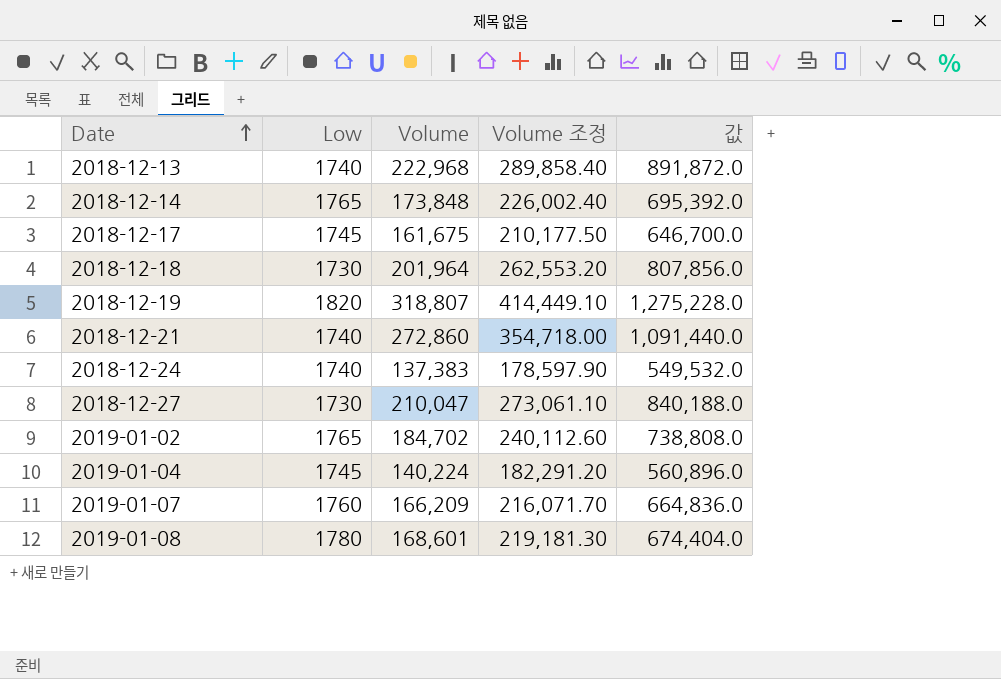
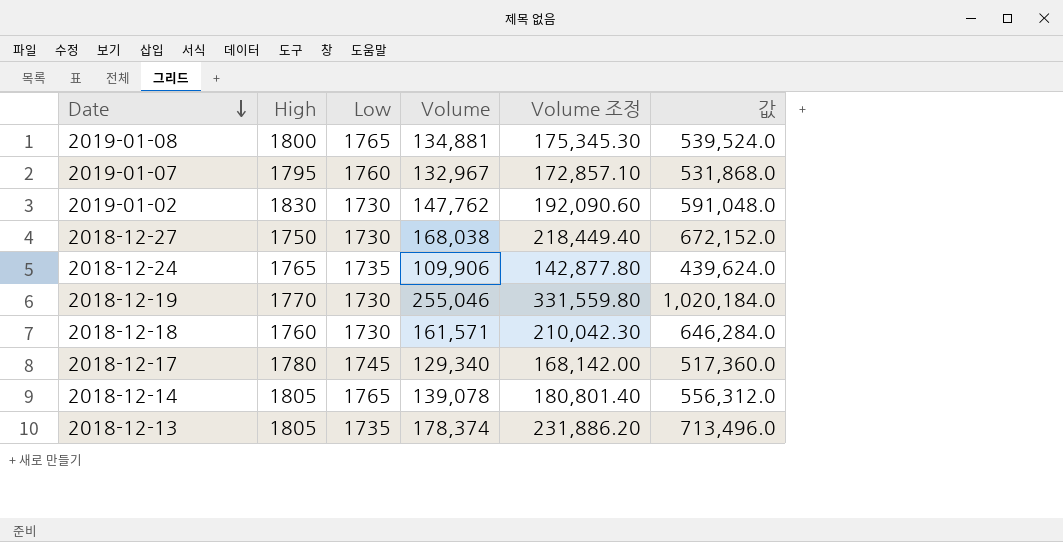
row order: Date ascending -> Date descending
column High | position: none -> 2
row 2018-12-21: 1740 | 272,860 | 354,718.00 | 1,091,440.0 -> none
row 2019-01-04: 1745 | 140,224 | 182,291.20 | 560,896.0 -> none
2019-01-08 | Low: 1780 -> 1765
2019-01-08 | Volume: 168,601 -> 134,881
2019-01-08 | Volume 조정: 219,181.30 -> 175,345.30
2019-01-08 | 값: 674,404.0 -> 539,524.0
2019-01-07 | Volume: 166,209 -> 132,967
2019-01-07 | Volume 조정: 216,071.70 -> 172,857.10
2019-01-07 | 값: 664,836.0 -> 531,868.0
2019-01-02 | Low: 1765 -> 1730
2019-01-02 | Volume: 184,702 -> 147,762
2019-01-02 | Volume 조정: 240,112.60 -> 192,090.60
2019-01-02 | 값: 738,808.0 -> 591,048.0
2018-12-27 | Volume: 210,047 -> 168,038
2018-12-27 | Volume 조정: 273,061.10 -> 218,449.40
2018-12-27 | 값: 840,188.0 -> 672,152.0
2018-12-24 | Low: 1740 -> 1735
2018-12-24 | Volume: 137,383 -> 109,906
2018-12-24 | Volume 조정: 178,597.90 -> 142,877.80
2018-12-24 | 값: 549,532.0 -> 439,624.0
2018-12-19 | Low: 1820 -> 1730
2018-12-19 | Volume: 318,807 -> 255,046
2018-12-19 | Volume 조정: 414,449.10 -> 331,559.80
2018-12-19 | 값: 1,275,228.0 -> 1,020,184.0
2018-12-18 | Volume: 201,964 -> 161,571
2018-12-18 | Volume 조정: 262,553.20 -> 210,042.30
2018-12-18 | 값: 807,856.0 -> 646,284.0
2018-12-17 | Volume: 161,675 -> 129,340
2018-12-17 | Volume 조정: 210,177.50 -> 168,142.00
2018-12-17 | 값: 646,700.0 -> 517,360.0
2018-12-14 | Volume: 173,848 -> 139,078
2018-12-14 | Volume 조정: 226,002.40 -> 180,801.40
2018-12-14 | 값: 695,392.0 -> 556,312.0
2018-12-13 | Low: 1740 -> 1735
2018-12-13 | Volume: 222,968 -> 178,374
2018-12-13 | Volume 조정: 289,858.40 -> 231,886.20
2018-12-13 | 값: 891,872.0 -> 713,496.0

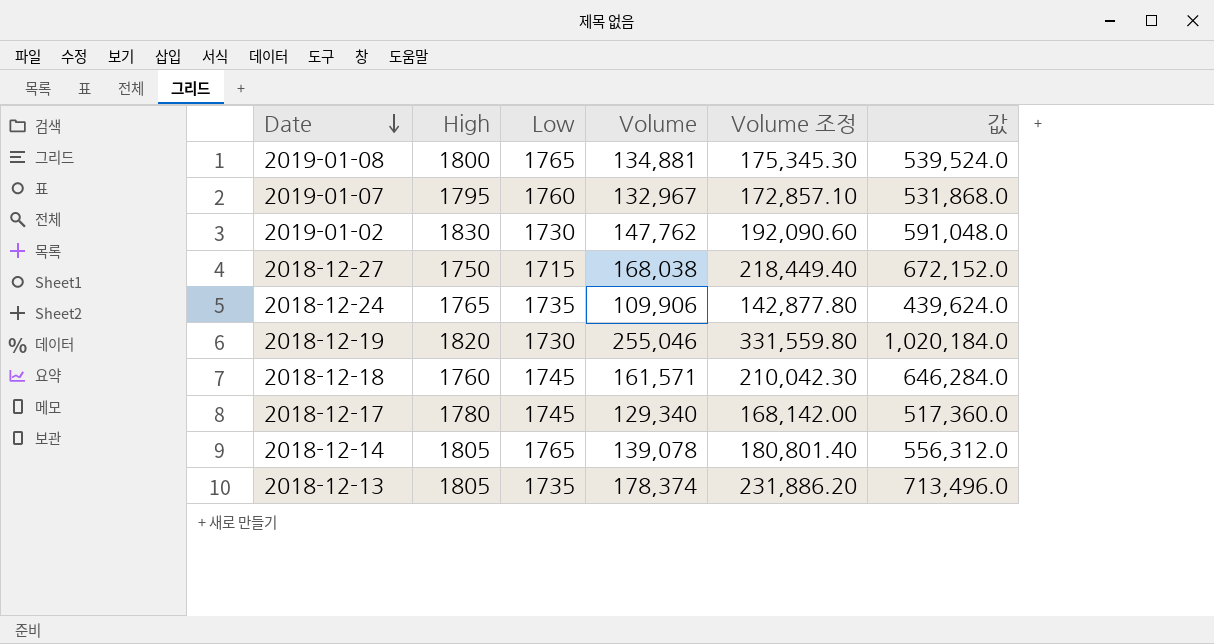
2018-12-27 | Low: 1730 -> 1715
2018-12-19 | High: 1770 -> 1820
2018-12-18 | Low: 1730 -> 1745

